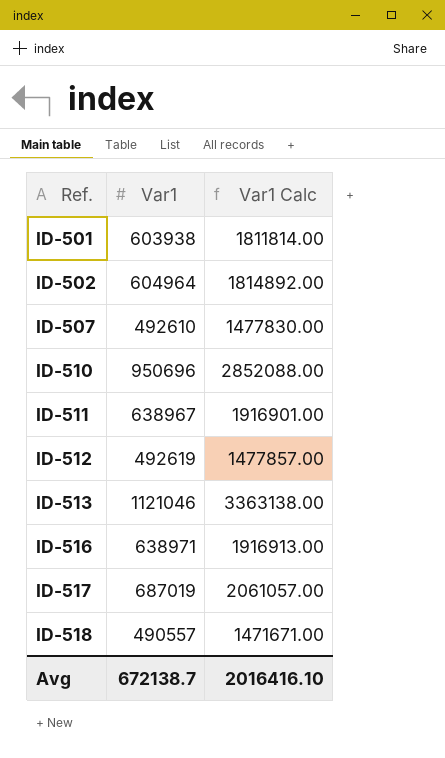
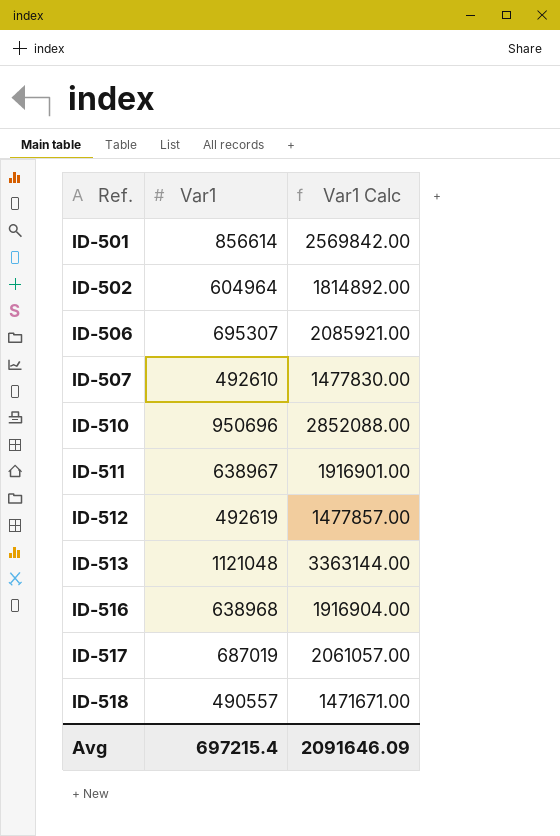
ID-501 | Var1: 603938 -> 856614
ID-501 | Var1 Calc: 1811814.00 -> 2569842.00
row ID-506: none -> 695307 | 2085921.00
ID-513 | Var1: 1121046 -> 1121048
ID-513 | Var1 Calc: 3363138.00 -> 3363144.00
ID-516 | Var1: 638971 -> 638968
ID-516 | Var1 Calc: 1916913.00 -> 1916904.00
Avg | Var1: 672138.7 -> 697215.4
Avg | Var1 Calc: 2016416.10 -> 2091646.09

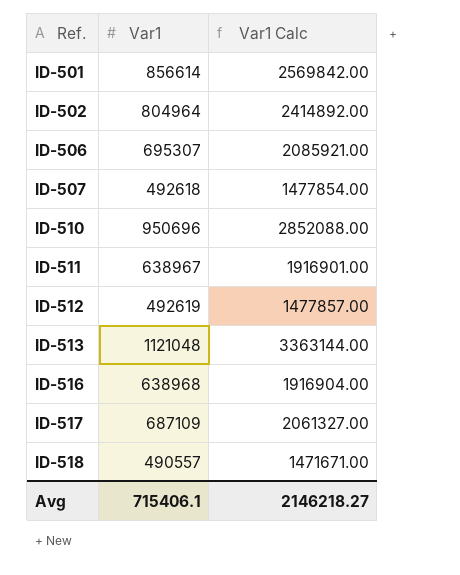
ID-502 | Var1: 604964 -> 804964
ID-502 | Var1 Calc: 1814892.00 -> 2414892.00
ID-507 | Var1: 492610 -> 492618
ID-507 | Var1 Calc: 1477830.00 -> 1477854.00
ID-517 | Var1: 687019 -> 687109
ID-517 | Var1 Calc: 2061057.00 -> 2061327.00
Avg | Var1: 697215.4 -> 715406.1
Avg | Var1 Calc: 2091646.09 -> 2146218.27

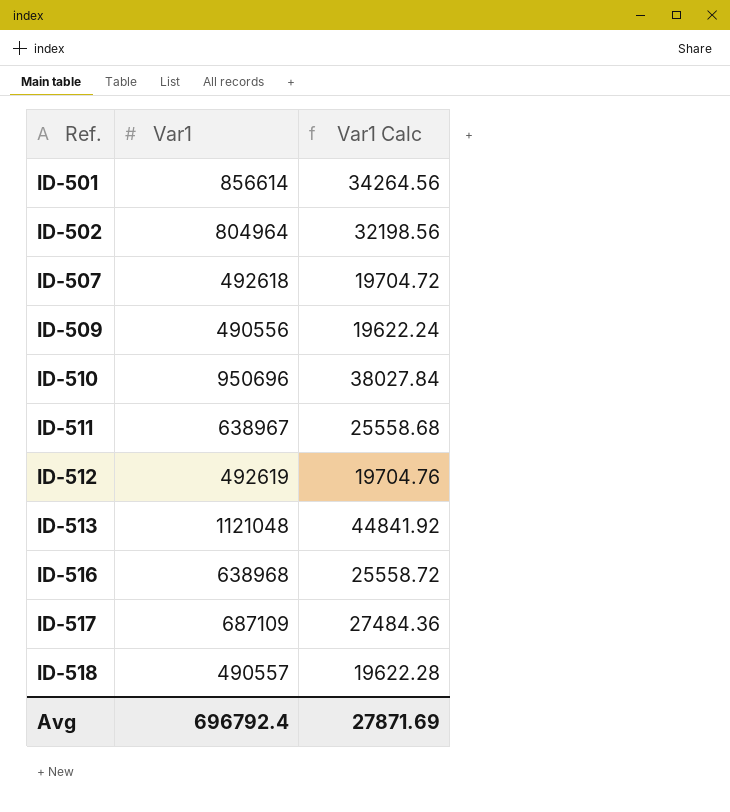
column Var1 Calc | formula: [Var1] * 3 -> [Var1] * 0.04
row ID-506: 695307 | 2085921.00 -> none
row ID-509: none -> 490556 | 19622.24
Avg | Var1: 715406.1 -> 696792.4
Avg | Var1 Calc: 2146218.27 -> 27871.69

